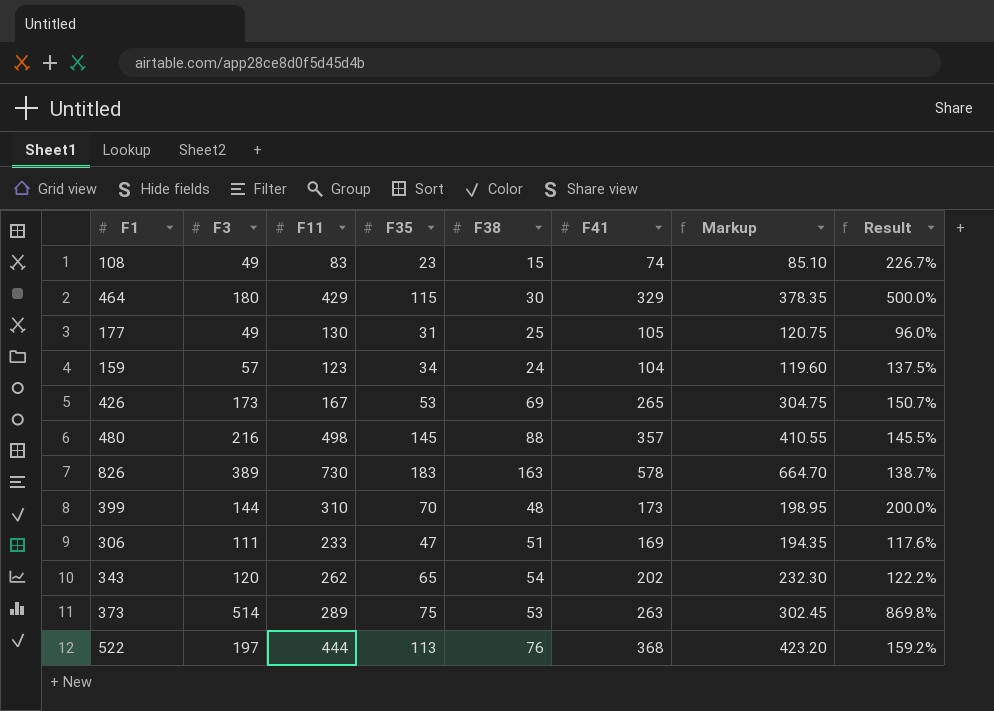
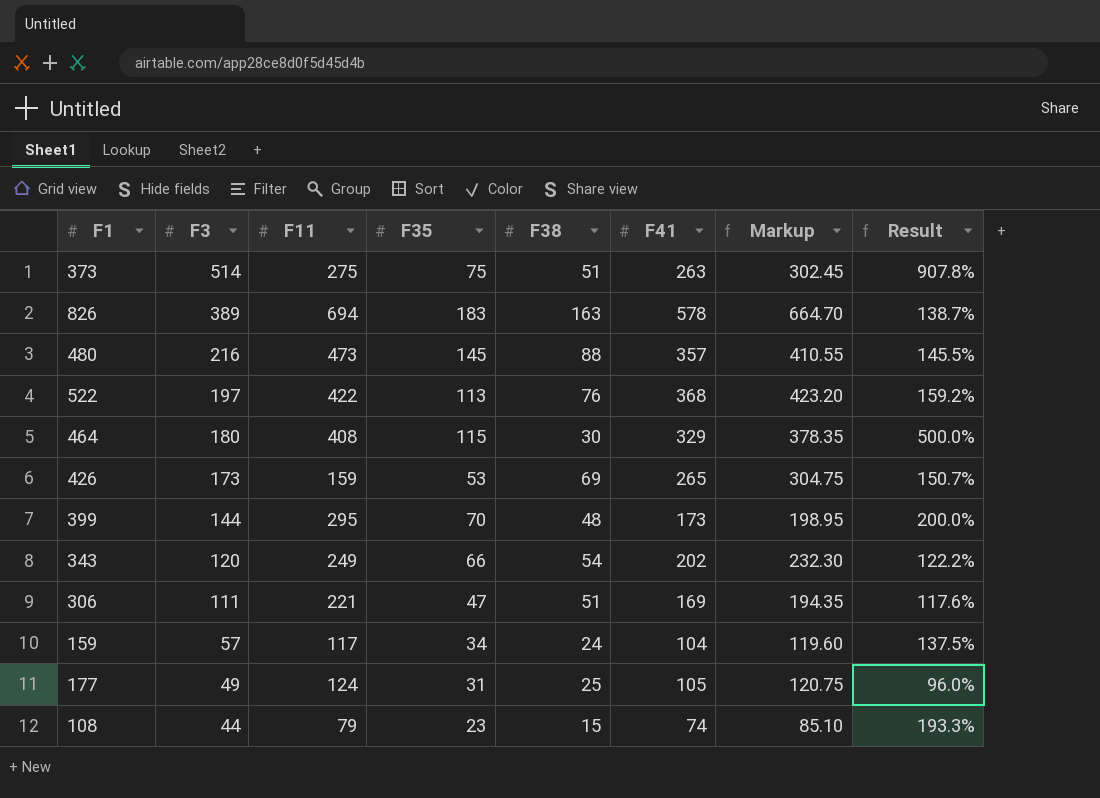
row order: none -> F3 descending
373 | F11: 289 -> 275
373 | F38: 53 -> 51
373 | Result: 869.8% -> 907.8%
826 | F11: 730 -> 694
480 | F11: 498 -> 473
522 | F11: 444 -> 422
464 | F11: 429 -> 408
426 | F11: 167 -> 159
399 | F11: 310 -> 295
343 | F11: 262 -> 249
343 | F35: 65 -> 66
306 | F11: 233 -> 221
159 | F11: 123 -> 117
177 | F11: 130 -> 124
108 | F3: 49 -> 44
108 | F11: 83 -> 79
108 | Result: 226.7% -> 193.3%

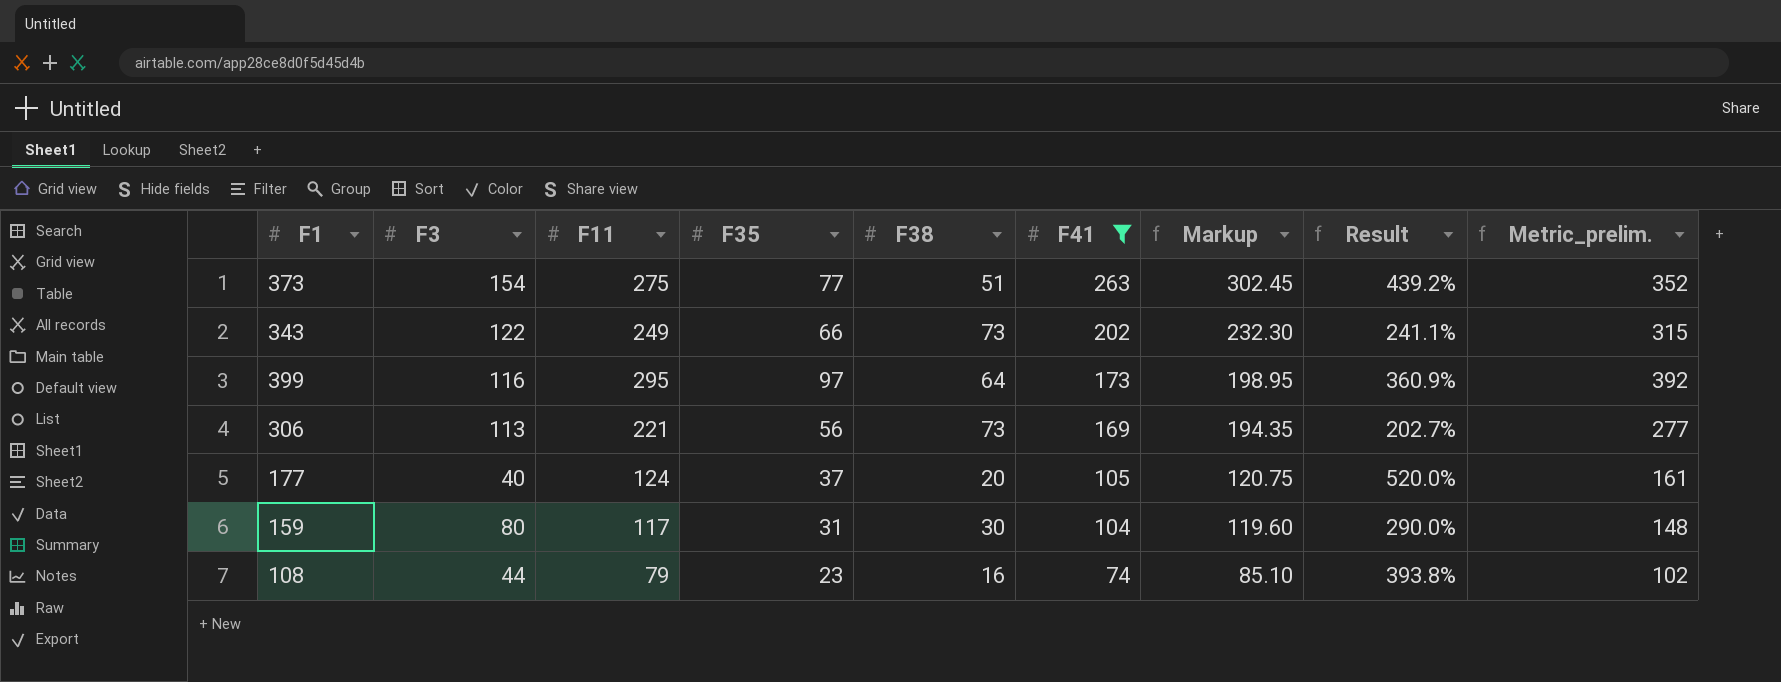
filter: none -> F41 <= 263
row order: F3 descending -> F41 descending
column Result | formula: ([F3] - [F38]) / [F38] -> ([F11] - [F38]) / [F38]
column Metric_prelim. | formula: none -> [F11] + [F35]
373 | F3: 514 -> 154
373 | F35: 75 -> 77
343 | F3: 120 -> 122
343 | F38: 54 -> 73
399 | F3: 144 -> 116
399 | F35: 70 -> 97
399 | F38: 48 -> 64
306 | F3: 111 -> 113
306 | F35: 47 -> 56
306 | F38: 51 -> 73
177 | F3: 49 -> 40
177 | F35: 31 -> 37
177 | F38: 25 -> 20
159 | F3: 57 -> 80
159 | F35: 34 -> 31
159 | F38: 24 -> 30
108 | F38: 15 -> 16

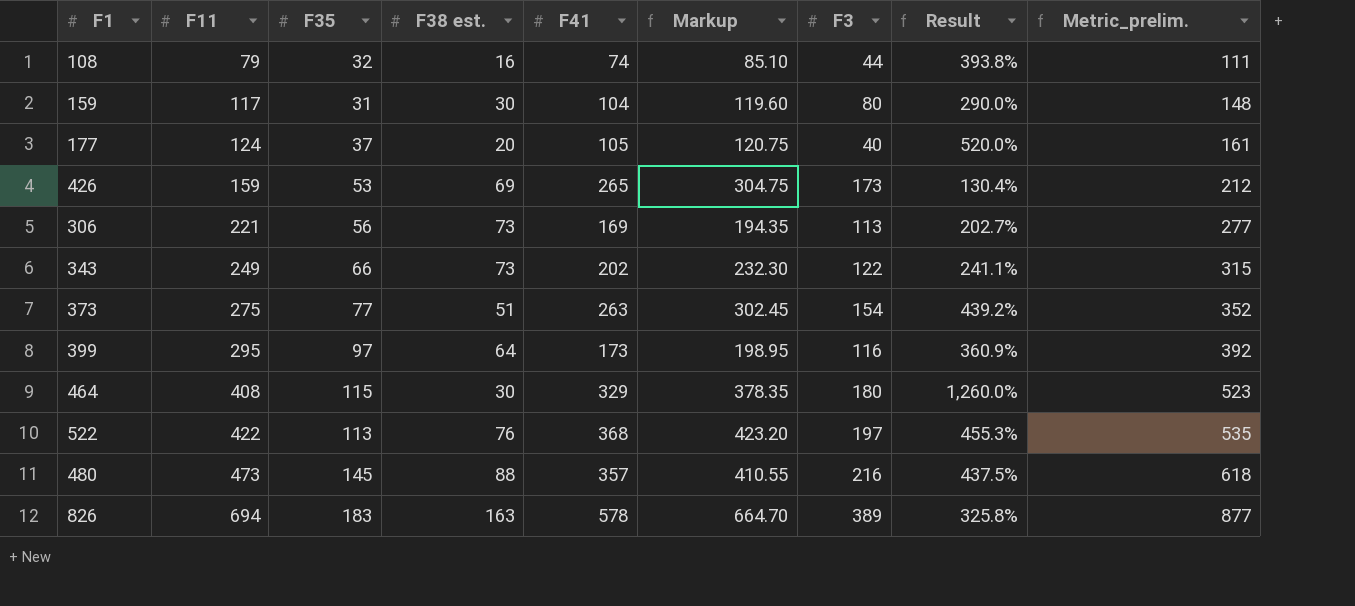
filter: F41 <= 263 -> none
row order: F41 descending -> F11 ascending
column name: F38 -> F38 est.
column F3 | position: 2 -> 7
108 | F35: 23 -> 32
108 | Metric_prelim.: 102 -> 111

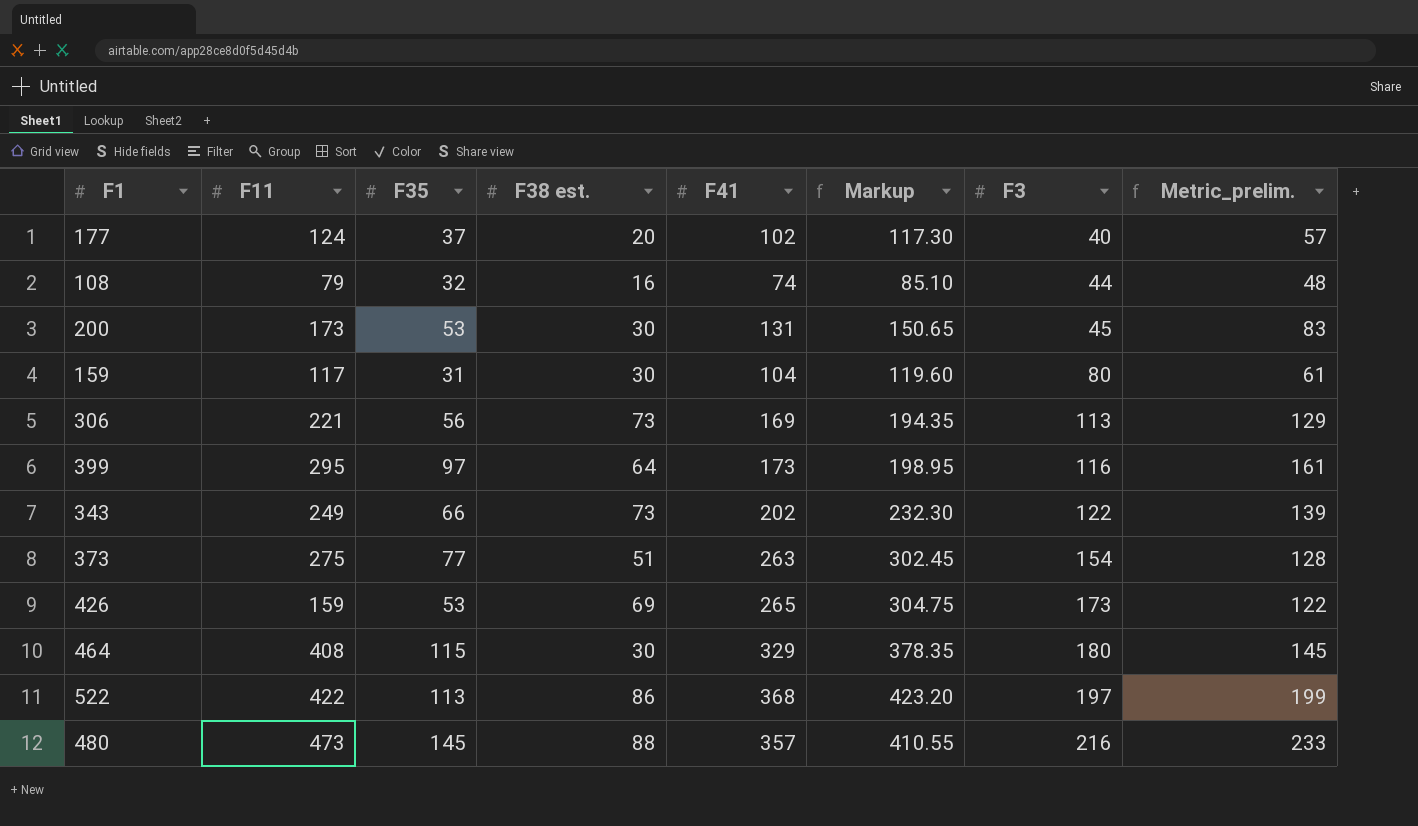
row order: F11 ascending -> F3 ascending
column Result | formula: ([F11] - [F38 est.]) / [F38 est.] -> none
column Metric_prelim. | formula: [F11] + [F35] -> [F35] + [F38 est.]
row 826: 694 | 183 | 163 | 578 | 664.70 | 389 | 325.8% | 877 -> none
177 | F41: 105 -> 102
177 | Markup: 120.75 -> 117.30
row 200: none -> 173 | 53 | 30 | 131 | 150.65 | 45 | 83
522 | F38 est.: 76 -> 86

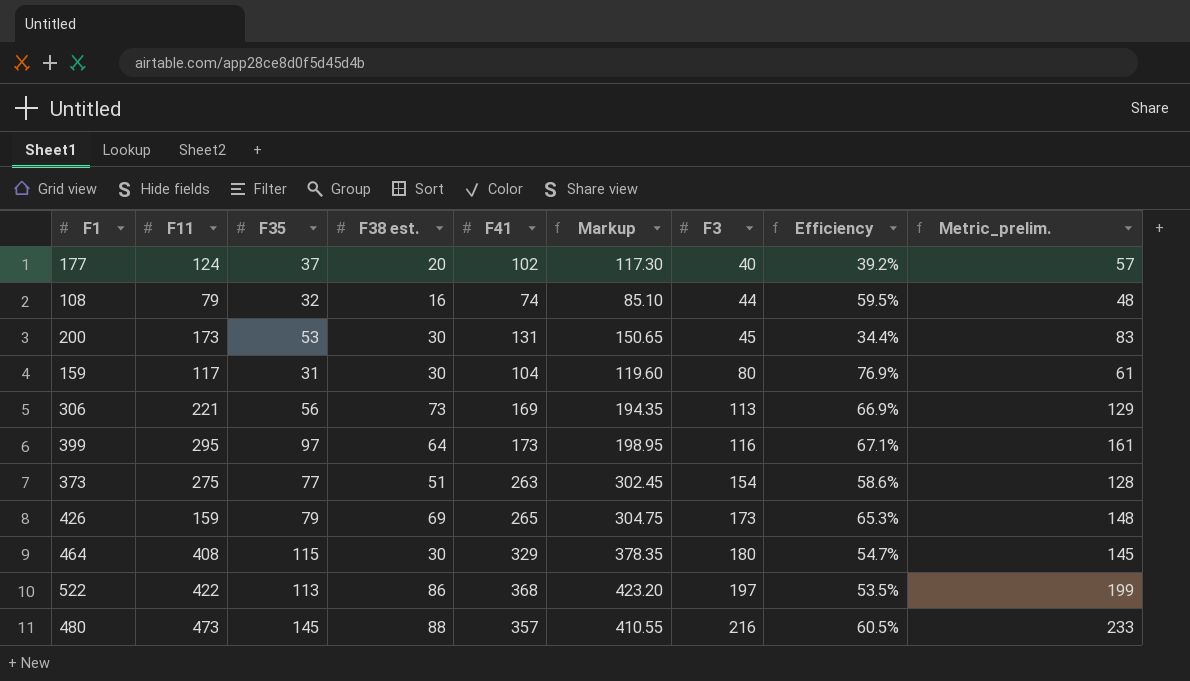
column Efficiency | formula: none -> [F3] / [F41]
row 343: 249 | 66 | 73 | 202 | 232.30 | 122 | 139 -> none
426 | F35: 53 -> 79
426 | Metric_prelim.: 122 -> 148

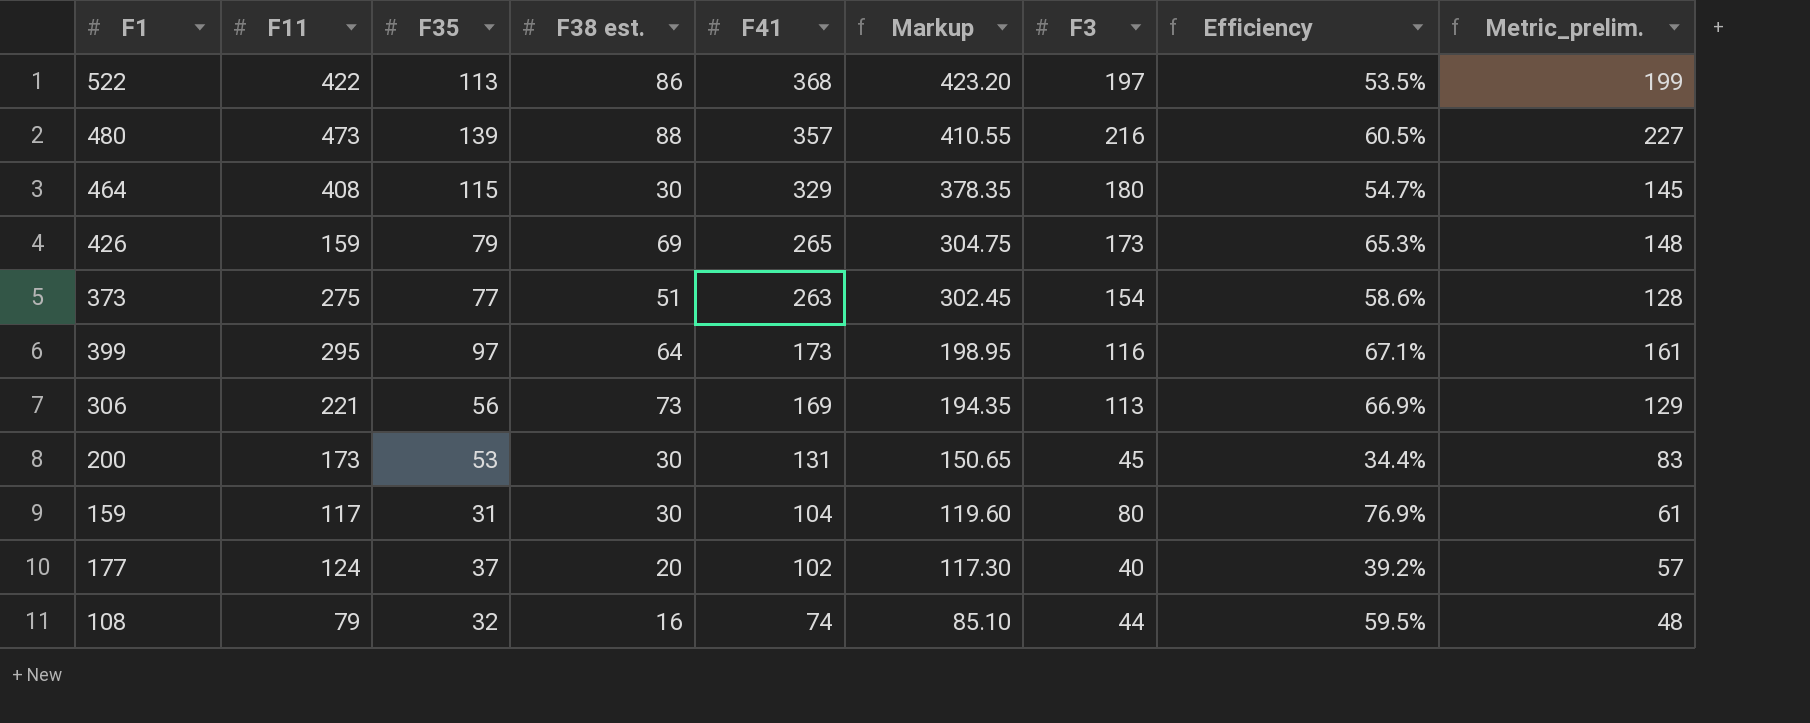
row order: F3 ascending -> F41 descending
480 | F35: 145 -> 139
480 | Metric_prelim.: 233 -> 227

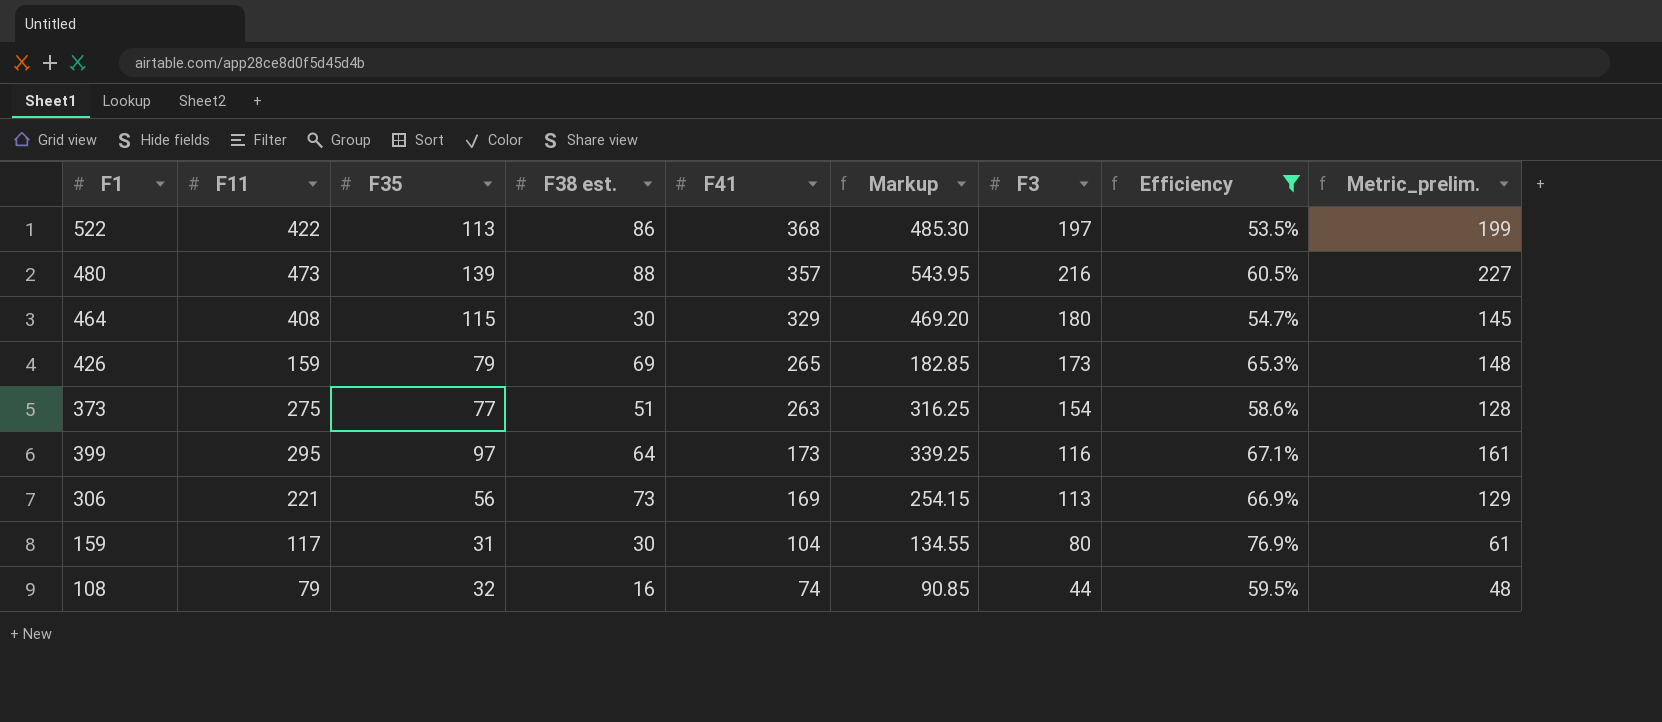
filter: none -> Efficiency >= 53.5%
column Markup | formula: [F41] * 1.15 -> [F11] * 1.15

